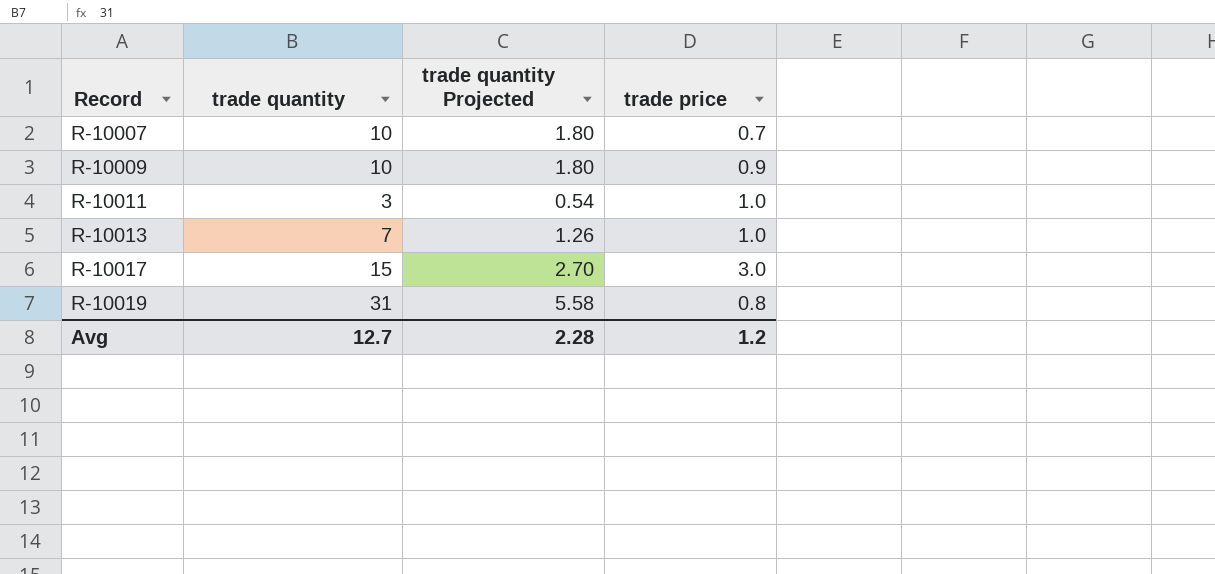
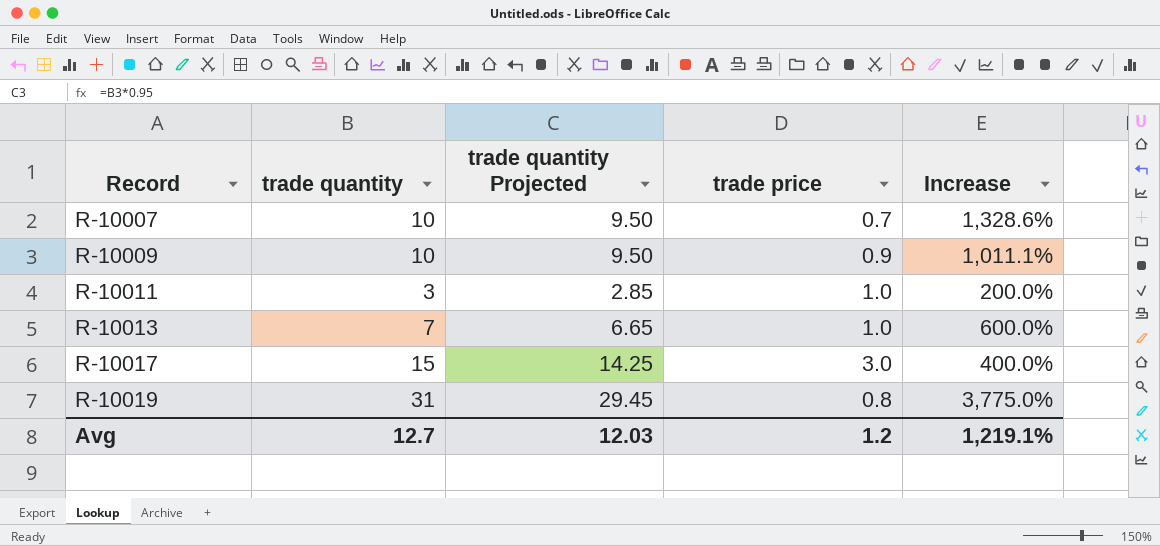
column trade quantity Projected | formula: [trade quantity] * 0.18 -> [trade quantity] * 0.95
column Increase | formula: none -> ([trade quantity] - [trade price]) / [trade price]
Avg | trade quantity Projected: 2.28 -> 12.03

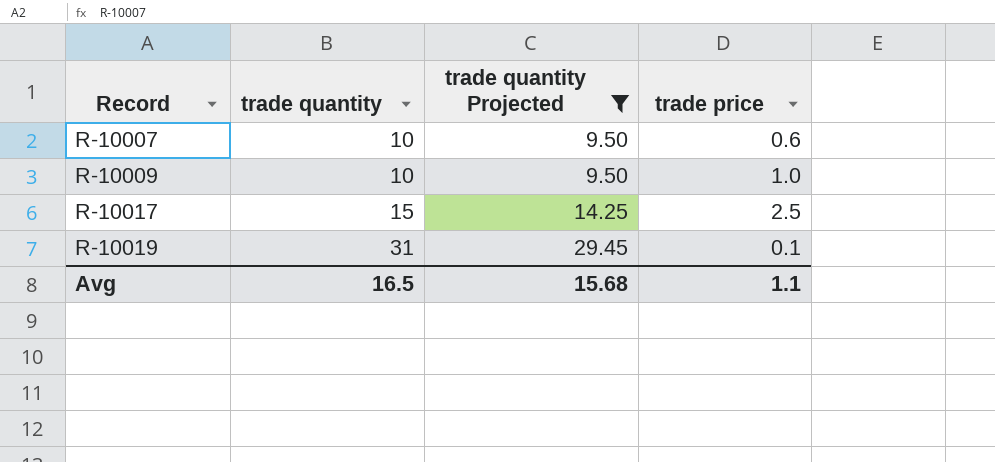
filter: none -> trade quantity Projected >= 9.50
column Increase | formula: ([trade quantity] - [trade price]) / [trade price] -> none
R-10007 | trade price: 0.7 -> 0.6
R-10009 | trade price: 0.9 -> 1.0
R-10017 | trade price: 3.0 -> 2.5
R-10019 | trade price: 0.8 -> 0.1
Avg | trade quantity: 12.7 -> 16.5
Avg | trade quantity Projected: 12.03 -> 15.68
Avg | trade price: 1.2 -> 1.1

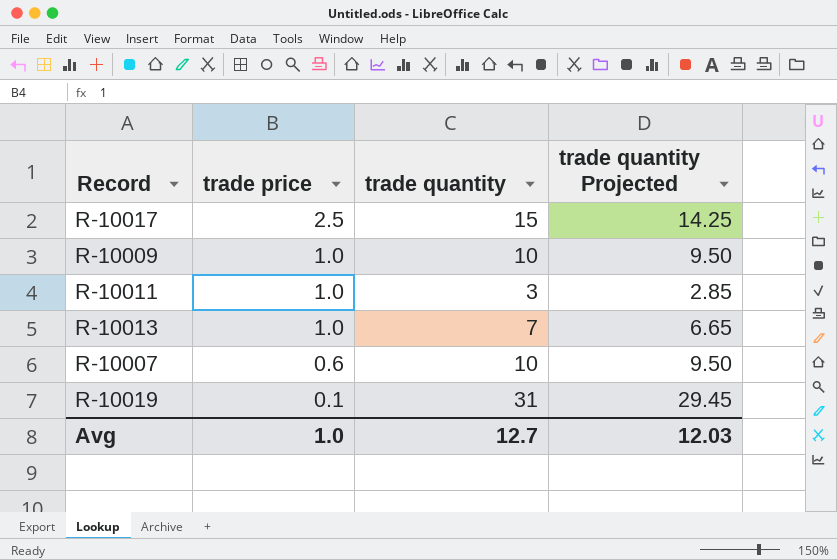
filter: trade quantity Projected >= 9.50 -> none
row order: Record ascending -> trade price descending
column trade price | position: 4 -> 2
Avg | trade price: 1.1 -> 1.0
Avg | trade quantity: 16.5 -> 12.7
Avg | trade quantity Projected: 15.68 -> 12.03

